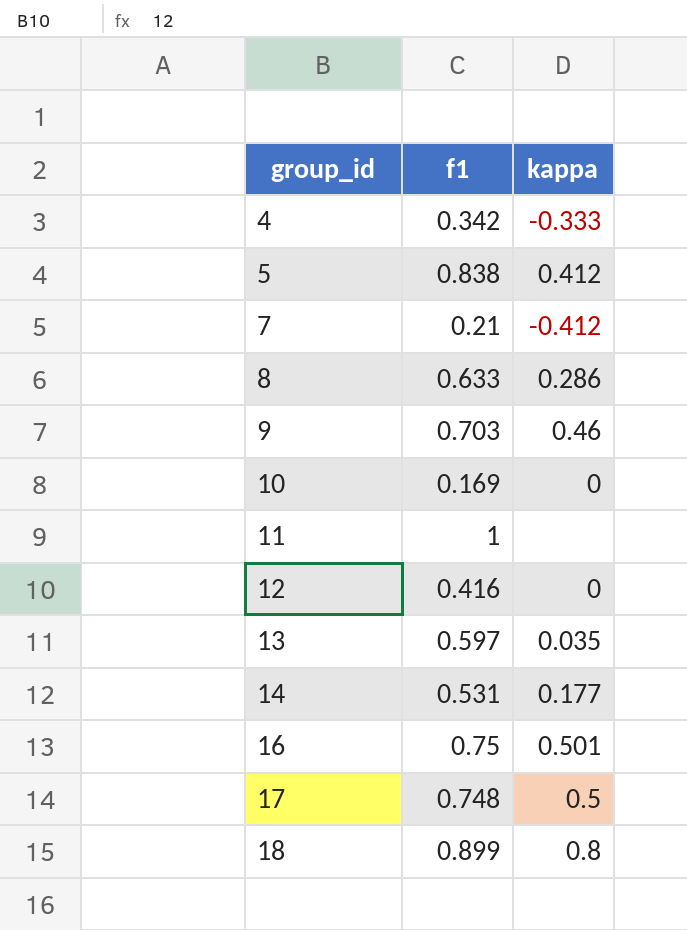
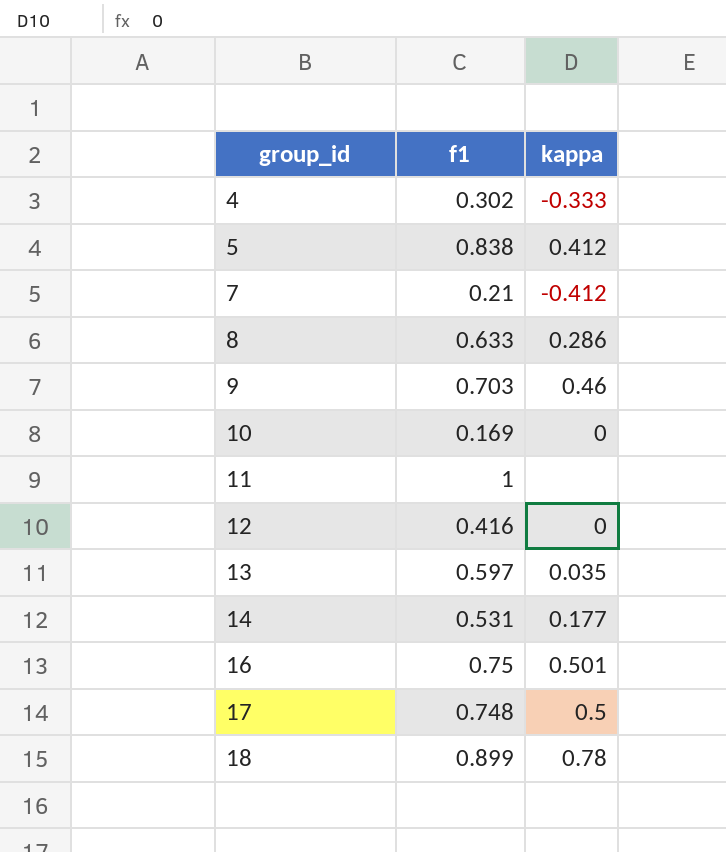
4 | f1: 0.342 -> 0.302
18 | kappa: 0.8 -> 0.78

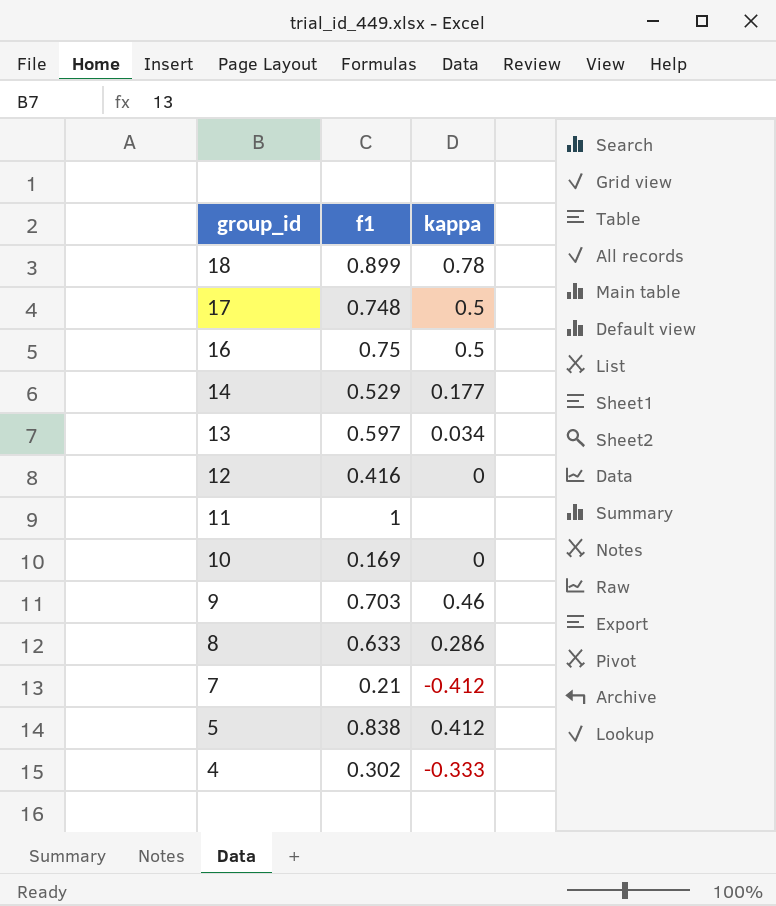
row order: group_id ascending -> group_id descending
16 | kappa: 0.501 -> 0.5
14 | f1: 0.531 -> 0.529
13 | kappa: 0.035 -> 0.034

